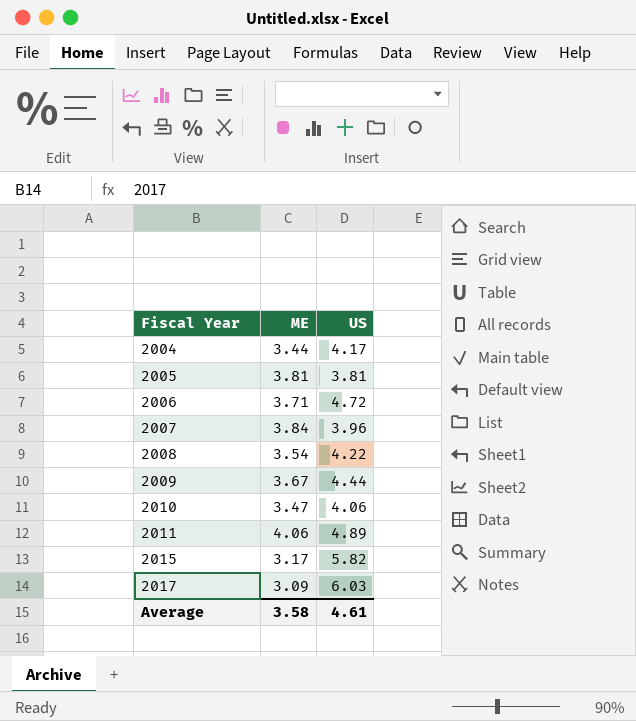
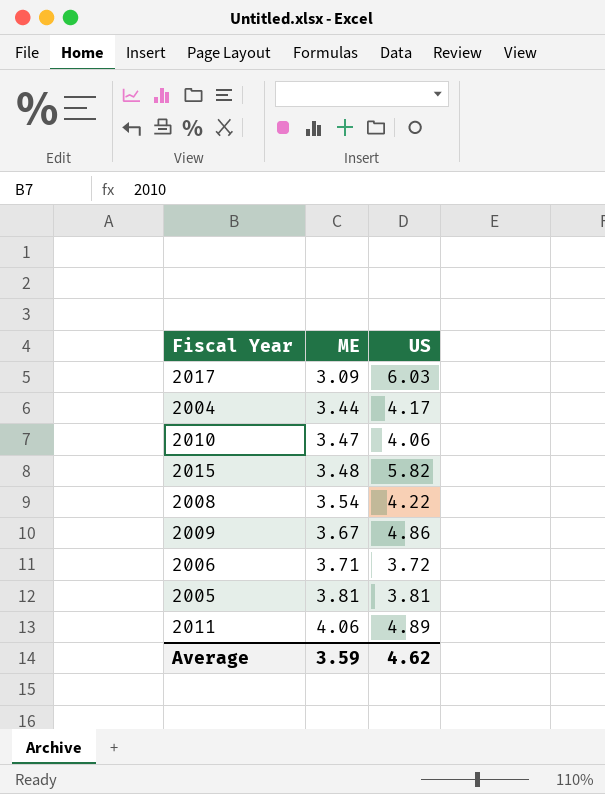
row order: Fiscal Year ascending -> ME ascending
row 2007: 3.84 | 3.96 -> none
2015 | ME: 3.17 -> 3.48
2009 | US: 4.44 -> 4.86
2006 | US: 4.72 -> 3.72
Average | ME: 3.58 -> 3.59
Average | US: 4.61 -> 4.62

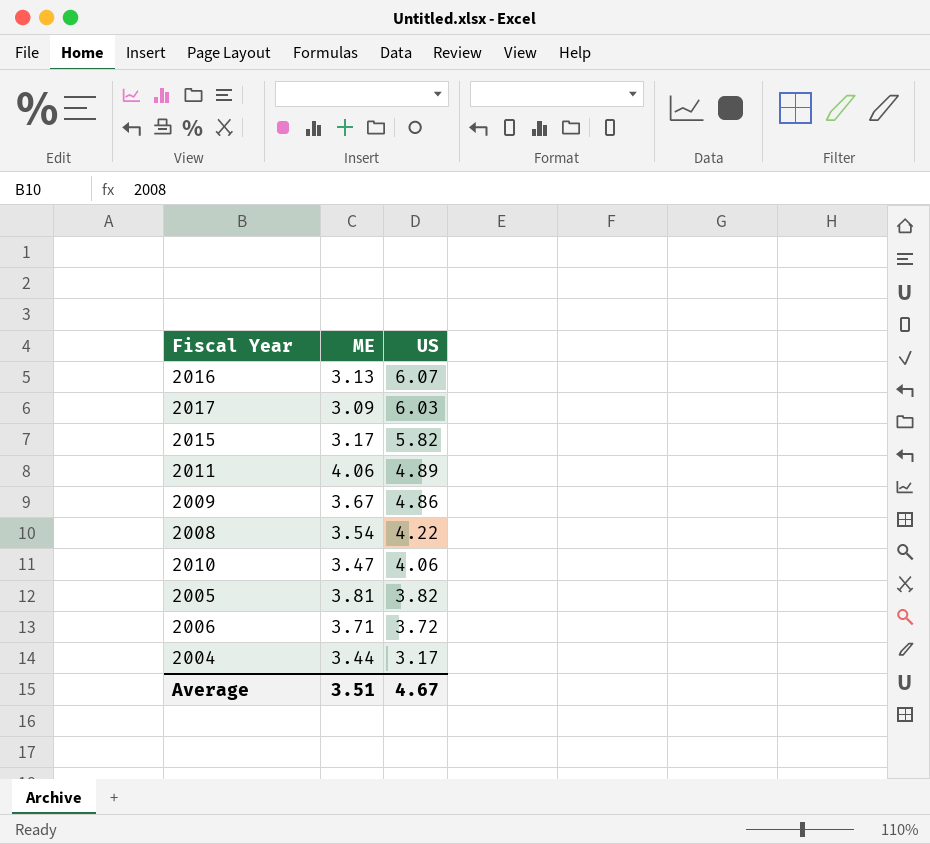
row order: ME ascending -> US descending
row 2016: none -> 3.13 | 6.07
2015 | ME: 3.48 -> 3.17
2005 | US: 3.81 -> 3.82
2004 | US: 4.17 -> 3.17
Average | ME: 3.59 -> 3.51
Average | US: 4.62 -> 4.67

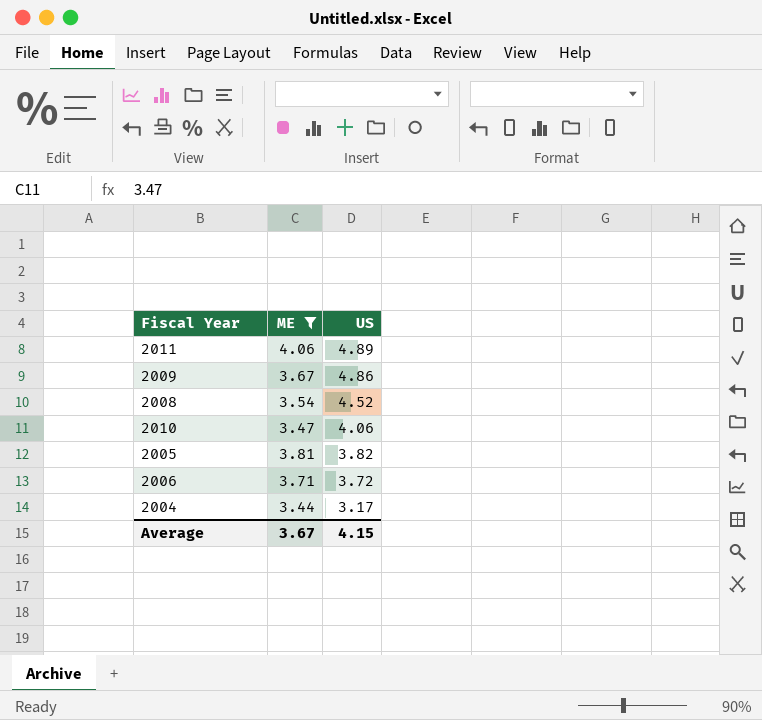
filter: none -> ME >= 3.44
2008 | US: 4.22 -> 4.52
Average | ME: 3.51 -> 3.67
Average | US: 4.67 -> 4.15

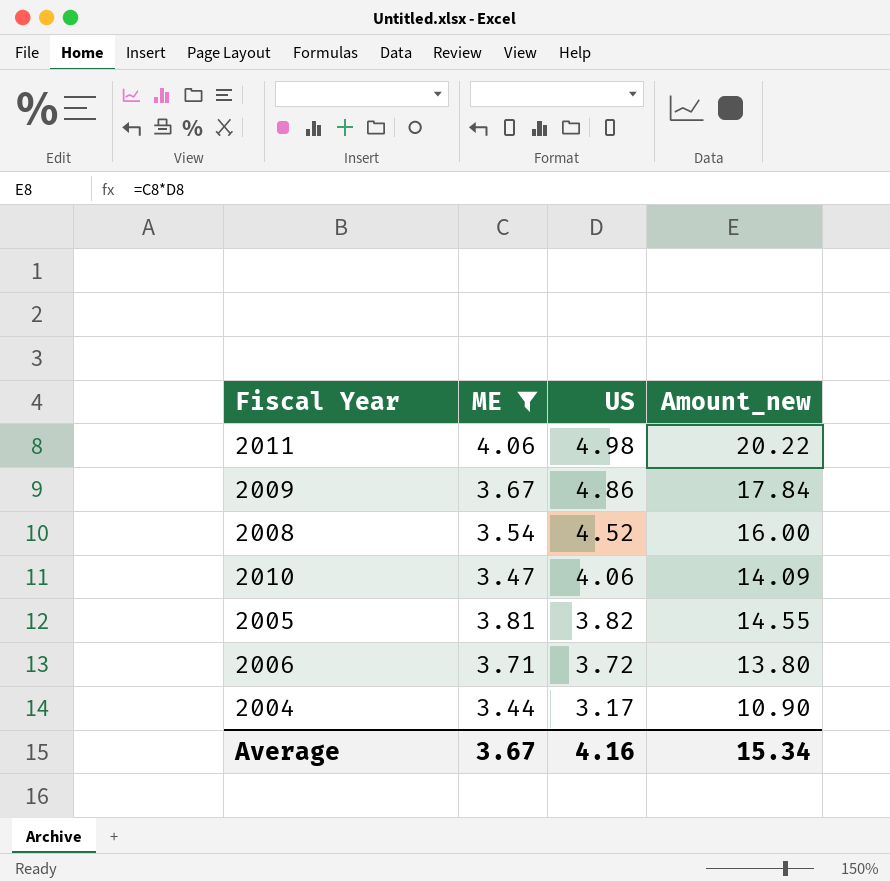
column Amount_new | formula: none -> [ME] * [US]
2011 | US: 4.89 -> 4.98
Average | US: 4.15 -> 4.16

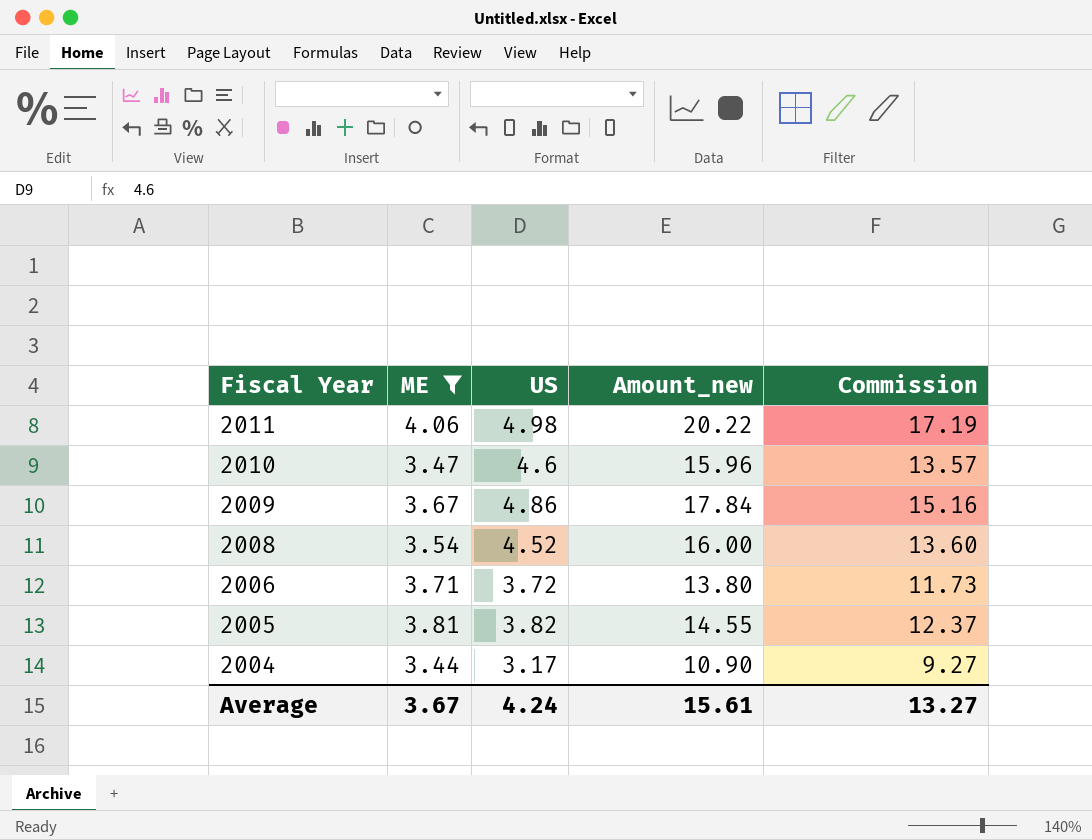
row order: US descending -> Fiscal Year descending
column Commission | formula: none -> [Amount_new] * 0.85
2010 | US: 4.06 -> 4.6
2010 | Amount_new: 14.09 -> 15.96
Average | US: 4.16 -> 4.24
Average | Amount_new: 15.34 -> 15.61

